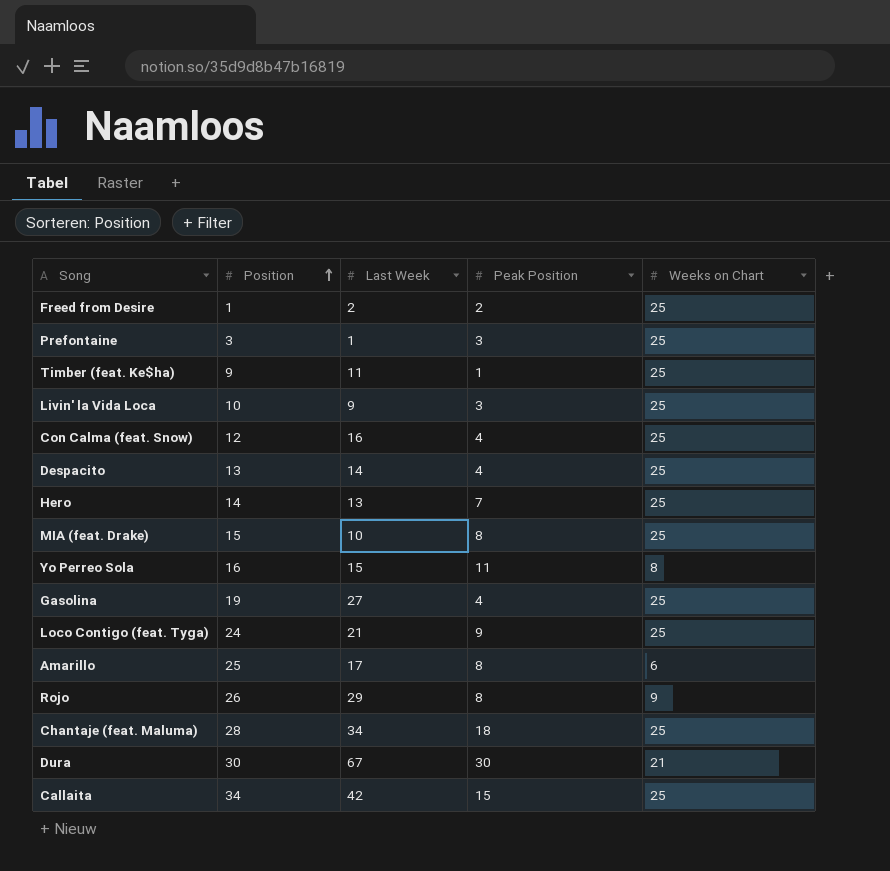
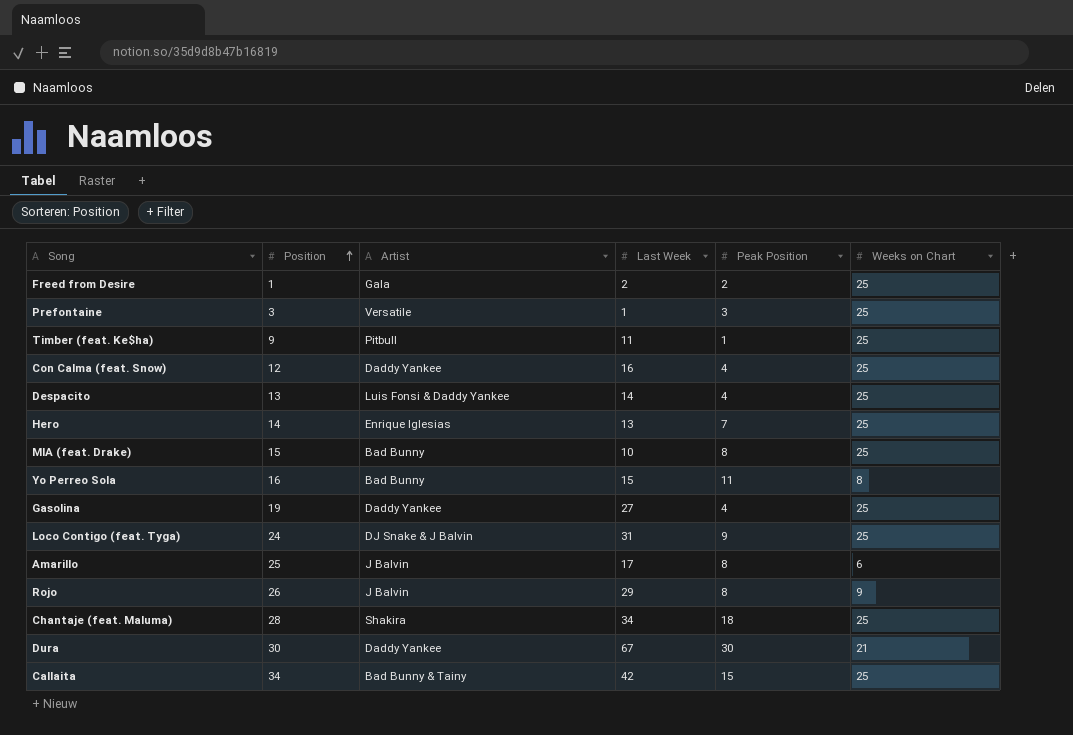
column Artist | position: none -> 3
row Livin' la Vida Loca: 10 | 9 | 3 | 25 -> none
Loco Contigo (feat. Tyga) | Last Week: 21 -> 31

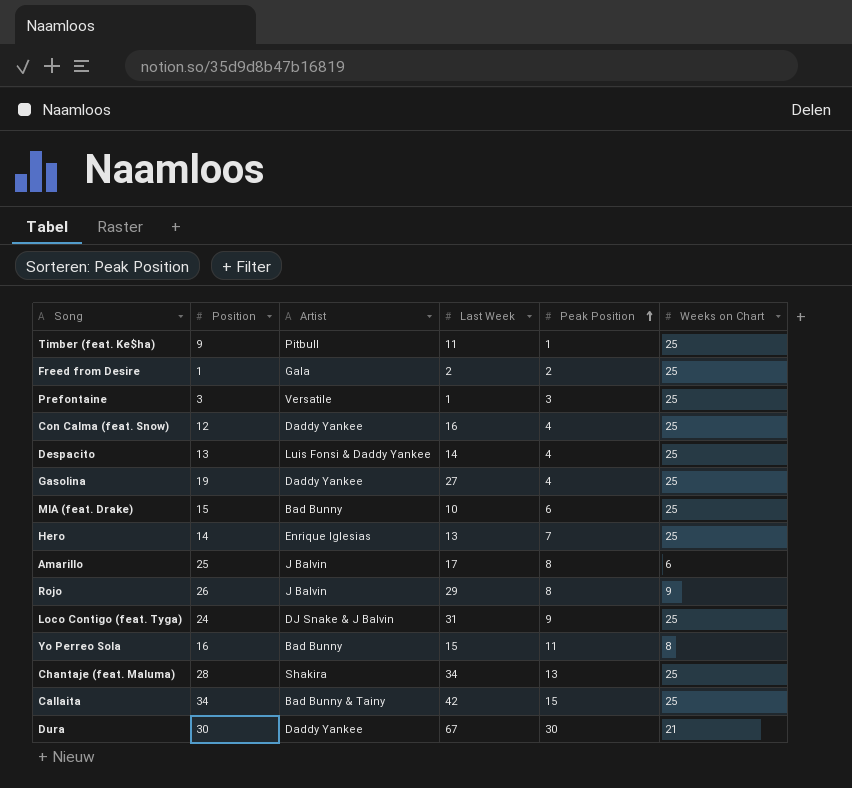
row order: Position ascending -> Peak Position ascending
MIA (feat. Drake) | Peak Position: 8 -> 6
Chantaje (feat. Maluma) | Peak Position: 18 -> 13

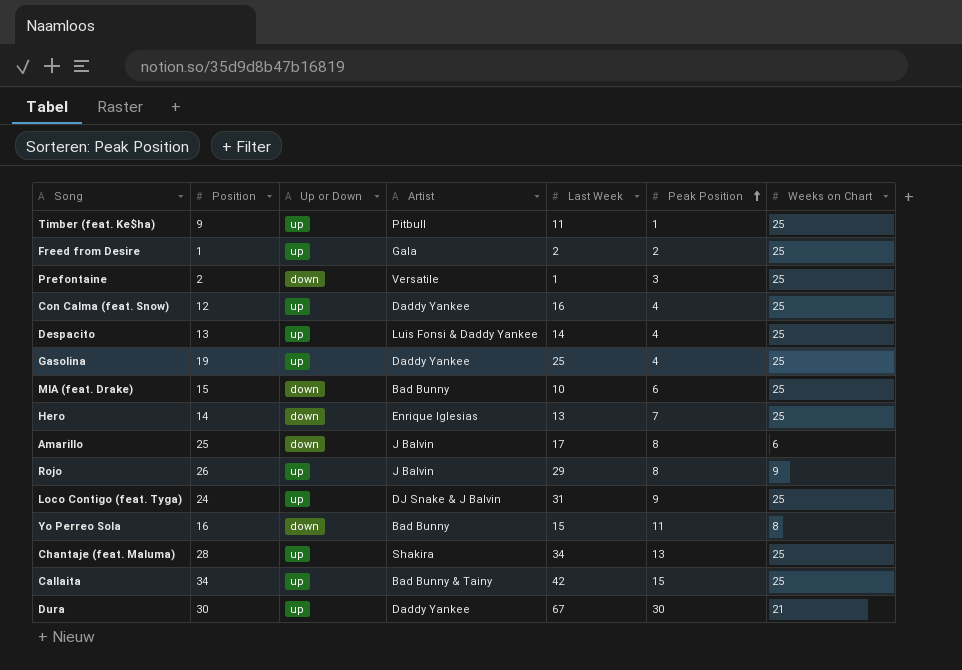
column Up or Down | position: none -> 3
Prefontaine | Position: 3 -> 2
Gasolina | Last Week: 27 -> 25

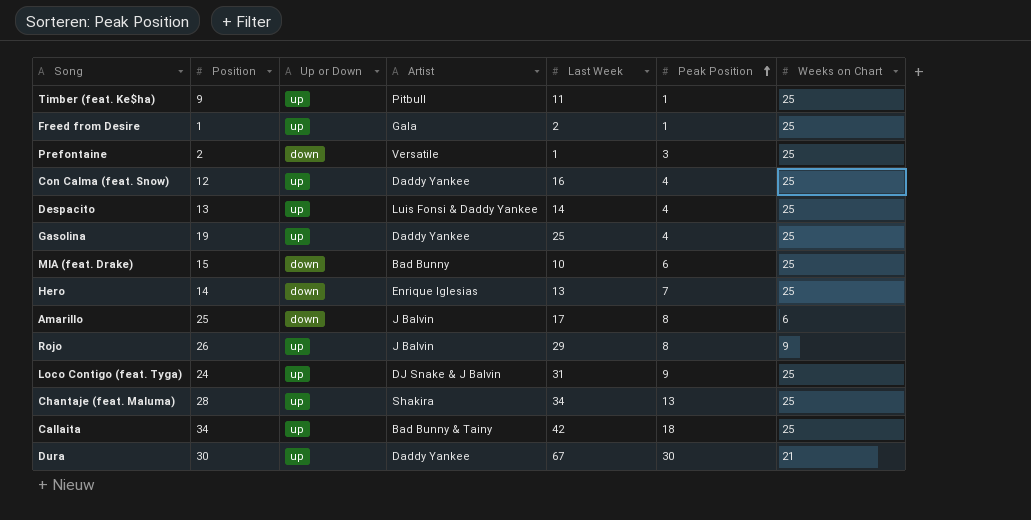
row Yo Perreo Sola: 16 | down | Bad Bunny | 15 | 11 | 8 -> none
Freed from Desire | Peak Position: 2 -> 1
Callaita | Peak Position: 15 -> 18

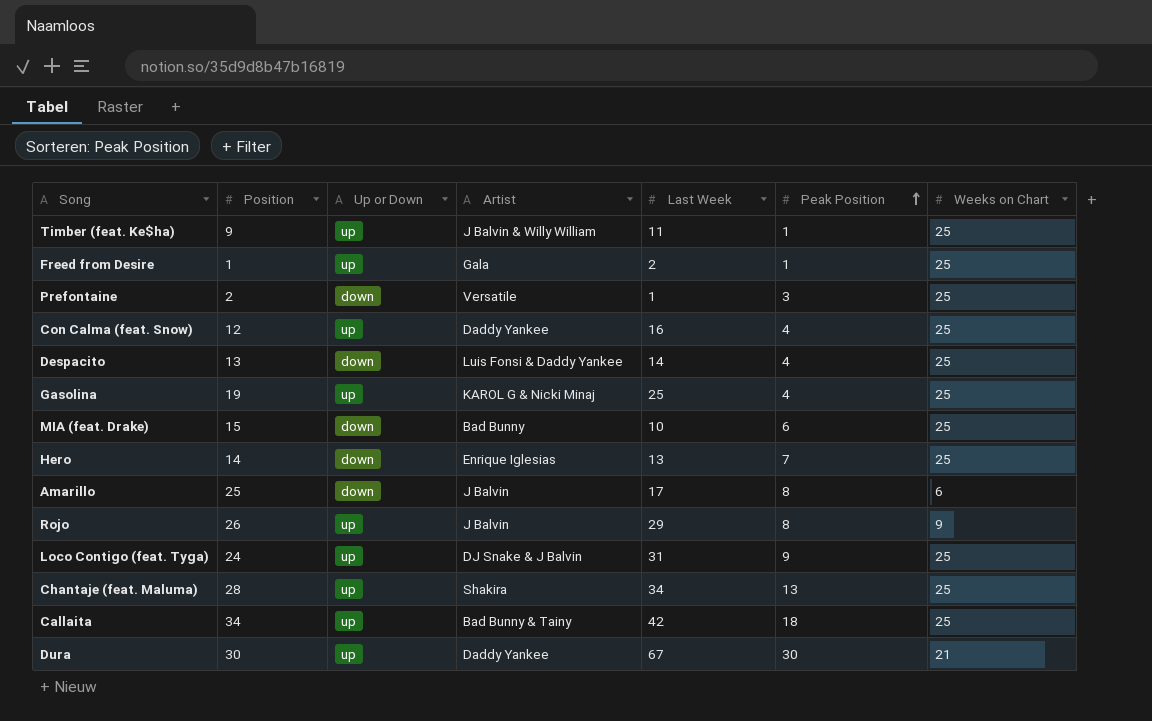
Timber (feat. Ke$ha) | Artist: Pitbull -> J Balvin & Willy William
Despacito | Up or Down: up -> down
Gasolina | Artist: Daddy Yankee -> KAROL G & Nicki Minaj

